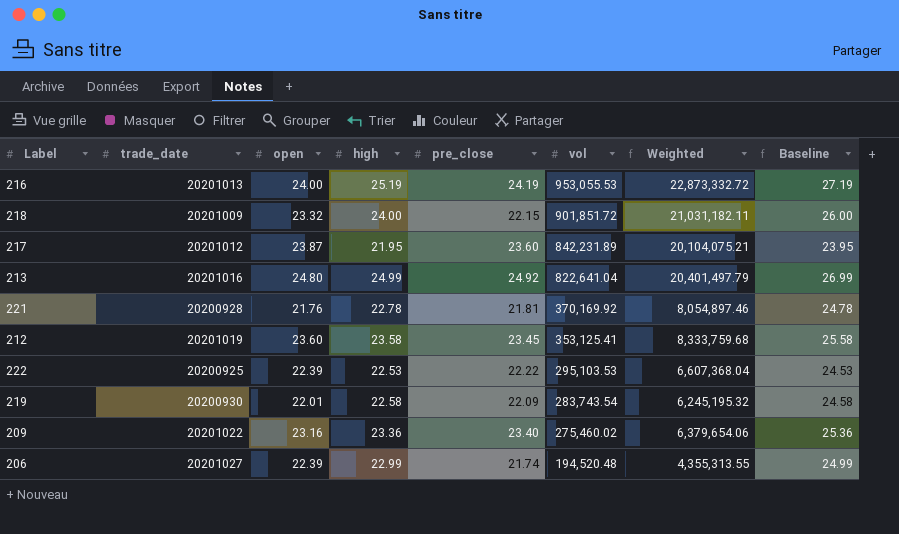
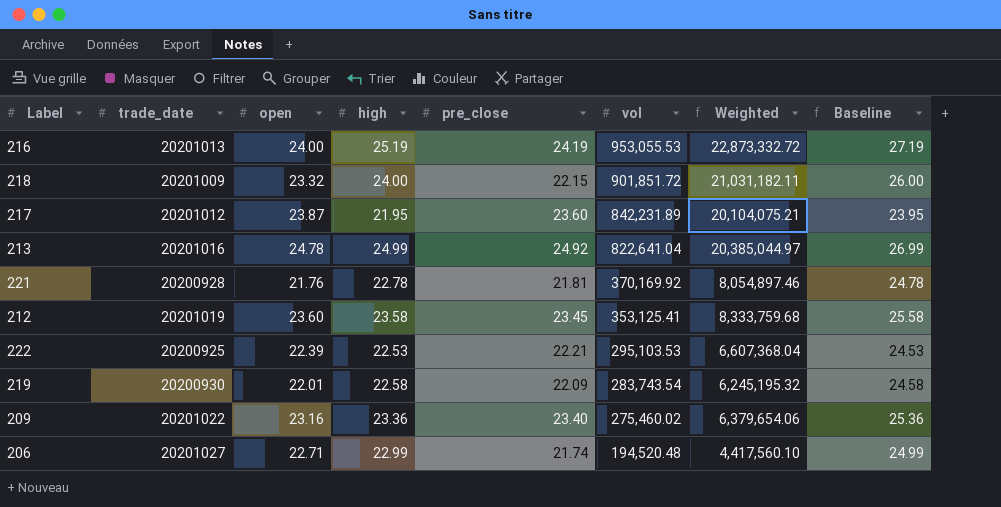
213 | open: 24.80 -> 24.78
213 | Weighted: 20,401,497.79 -> 20,385,044.97
222 | pre_close: 22.22 -> 22.21
206 | open: 22.39 -> 22.71
206 | Weighted: 4,355,313.55 -> 4,417,560.10

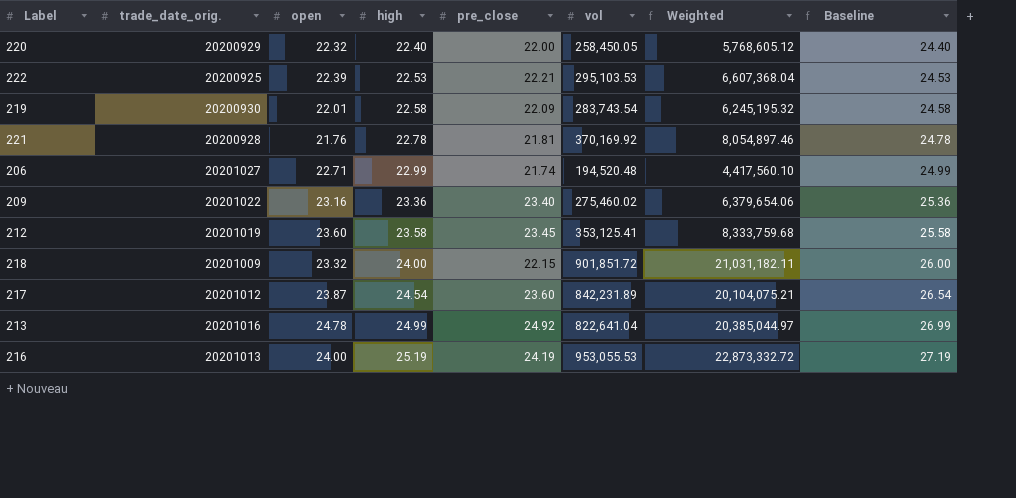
row order: vol descending -> high ascending
column name: trade_date -> trade_date_orig.
row 220: none -> 20200929 | 22.32 | 22.40 | 22.00 | 258,450.05 | 5,768,605.12 | 24.40
217 | high: 21.95 -> 24.54
217 | Baseline: 23.95 -> 26.54

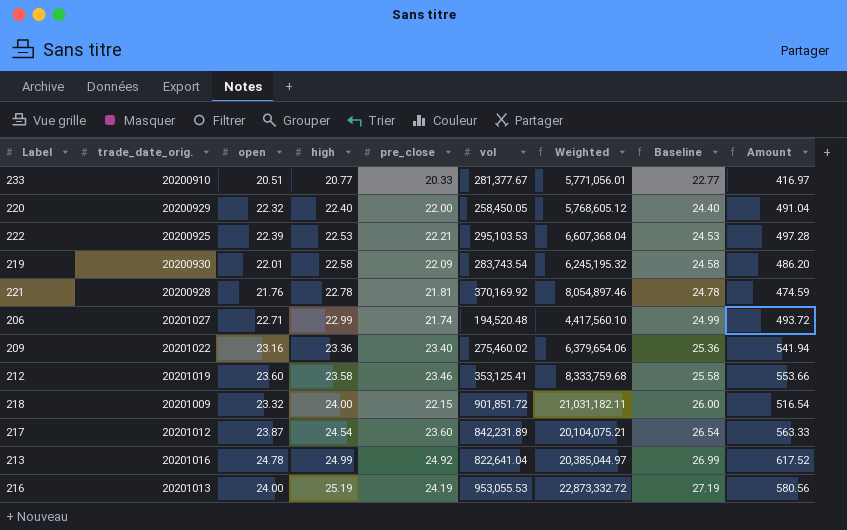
column Amount | formula: none -> [open] * [pre_close]
row 233: none -> 20200910 | 20.51 | 20.77 | 20.33 | 281,377.67 | 5,771,056.01 | 22.77 | 416.97
212 | pre_close: 23.45 -> 23.46

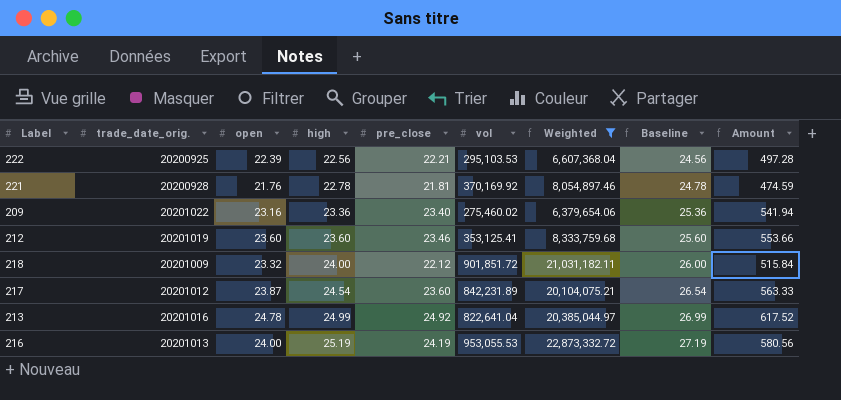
filter: none -> Weighted >= 6,379,654.06
222 | high: 22.53 -> 22.56
222 | Baseline: 24.53 -> 24.56
212 | high: 23.58 -> 23.60
212 | Baseline: 25.58 -> 25.60
218 | pre_close: 22.15 -> 22.12
218 | Amount: 516.54 -> 515.84

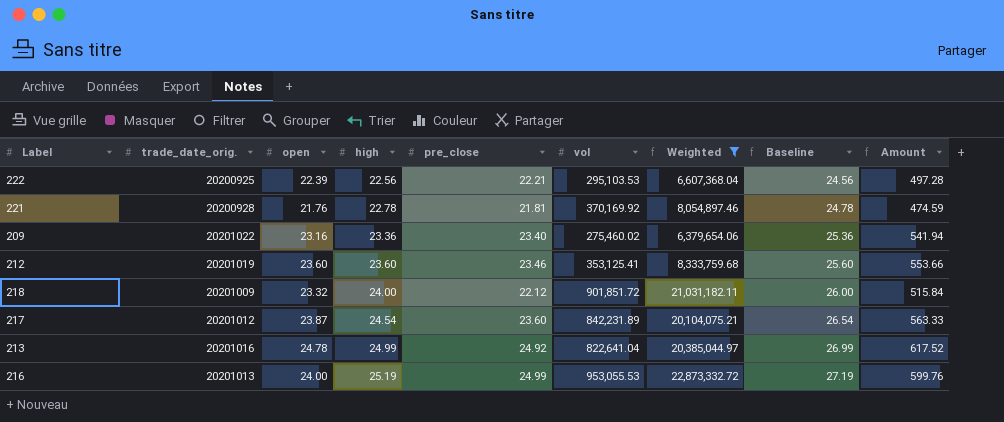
216 | pre_close: 24.19 -> 24.99
216 | Amount: 580.56 -> 599.76

